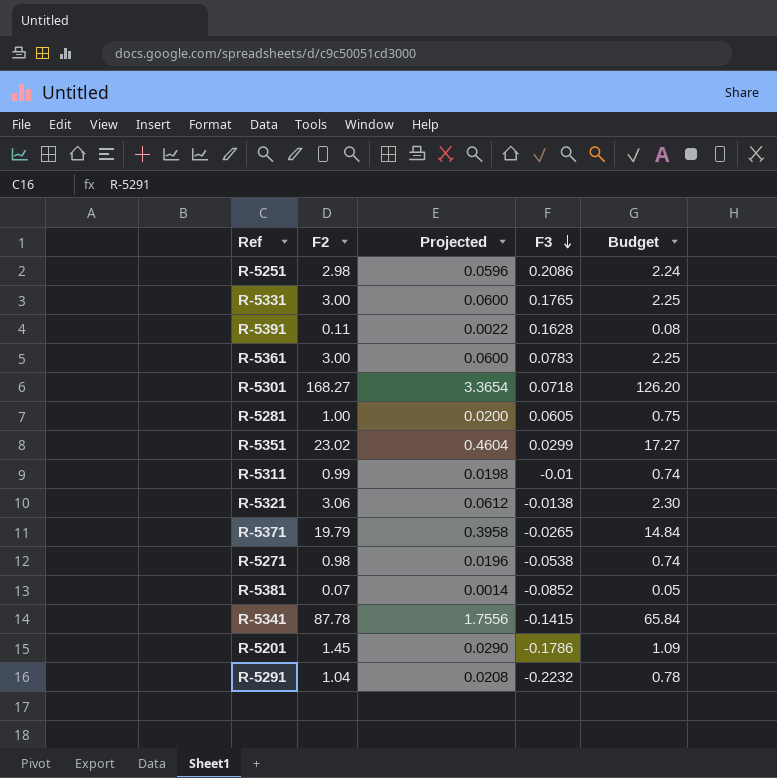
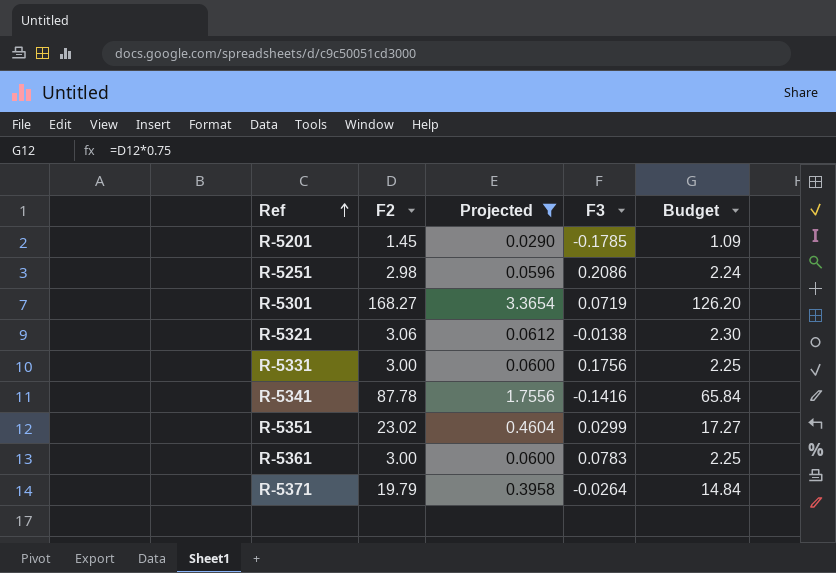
filter: none -> Projected >= 0.0290
row order: F3 descending -> Ref ascending
R-5201 | F3: -0.1786 -> -0.1785
R-5301 | F3: 0.0718 -> 0.0719
R-5331 | F3: 0.1765 -> 0.1756
R-5341 | F3: -0.1415 -> -0.1416
R-5371 | F3: -0.0265 -> -0.0264

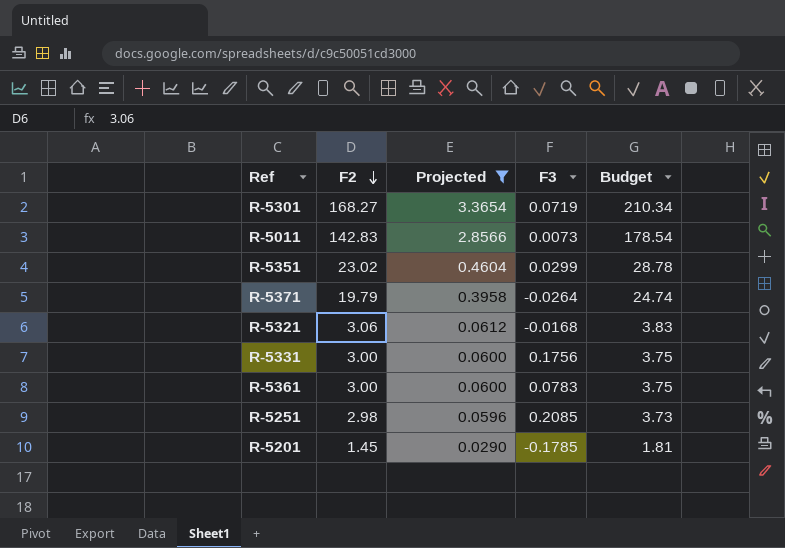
row order: Ref ascending -> F2 descending
column Budget | formula: [F2] * 0.75 -> [F2] * 1.25
row R-5341: 87.78 | 1.7556 | -0.1416 | 65.84 -> none
row R-5011: none -> 142.83 | 2.8566 | 0.0073 | 178.54
R-5321 | F3: -0.0138 -> -0.0168
R-5251 | F3: 0.2086 -> 0.2085

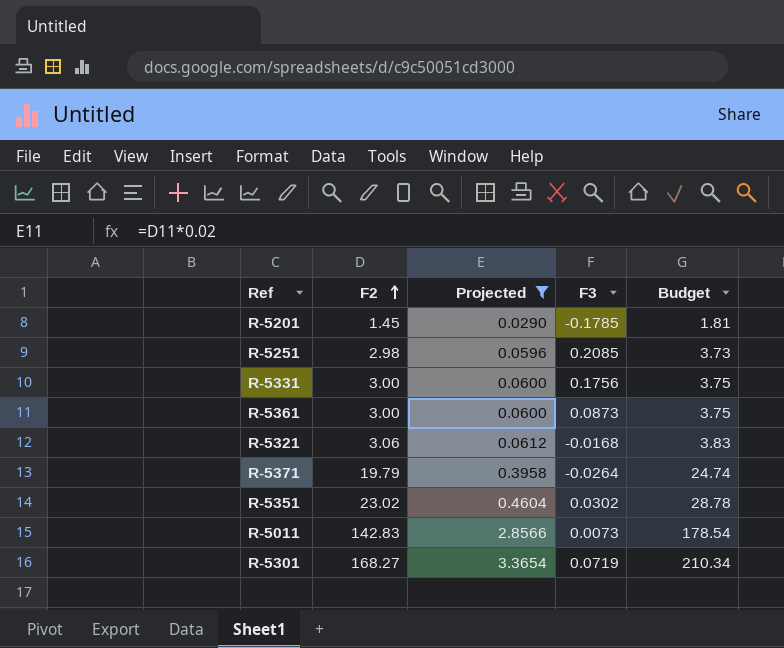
row order: F2 descending -> F2 ascending
R-5361 | F3: 0.0783 -> 0.0873
R-5351 | F3: 0.0299 -> 0.0302

